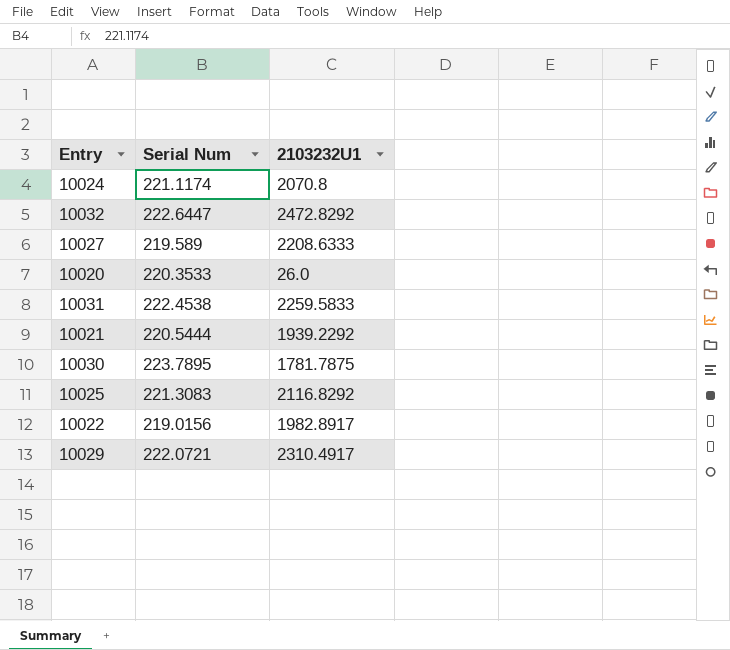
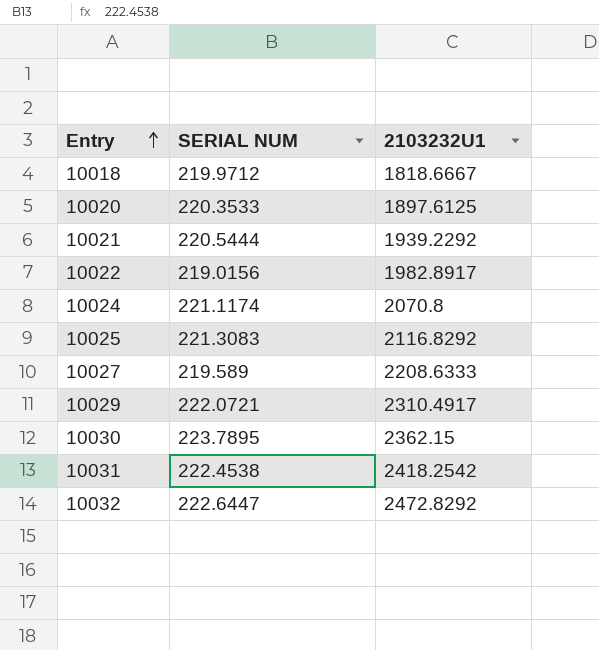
row order: none -> Entry ascending
column name: Serial Num -> SERIAL NUM
row 10018: none -> 219.9712 | 1818.6667
10020 | 2103232U1: 26.0 -> 1897.6125
10030 | 2103232U1: 1781.7875 -> 2362.15
10031 | 2103232U1: 2259.5833 -> 2418.2542

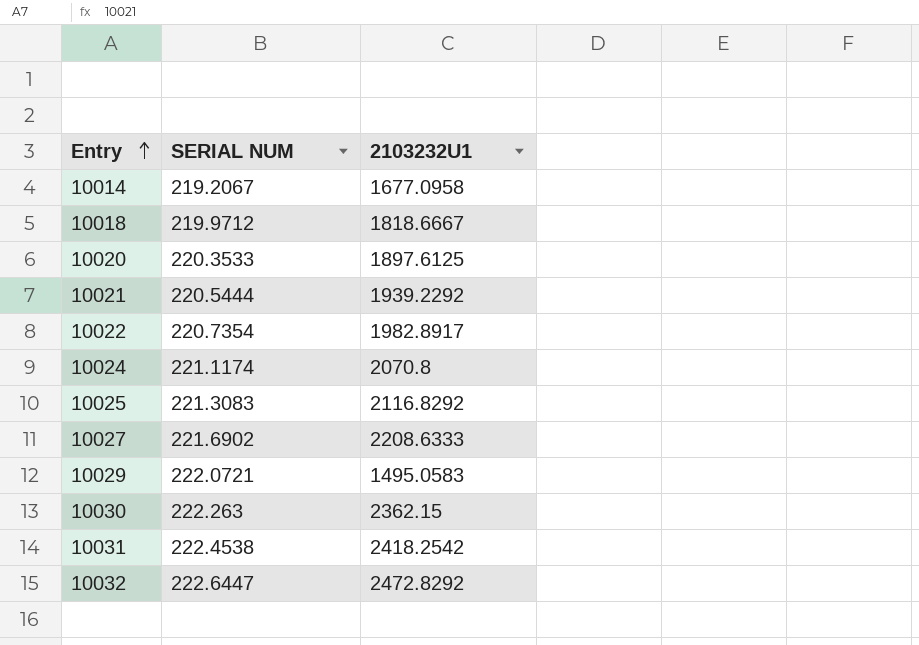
row 10014: none -> 219.2067 | 1677.0958
10022 | SERIAL NUM: 219.0156 -> 220.7354
10027 | SERIAL NUM: 219.589 -> 221.6902
10029 | 2103232U1: 2310.4917 -> 1495.0583
10030 | SERIAL NUM: 223.7895 -> 222.263

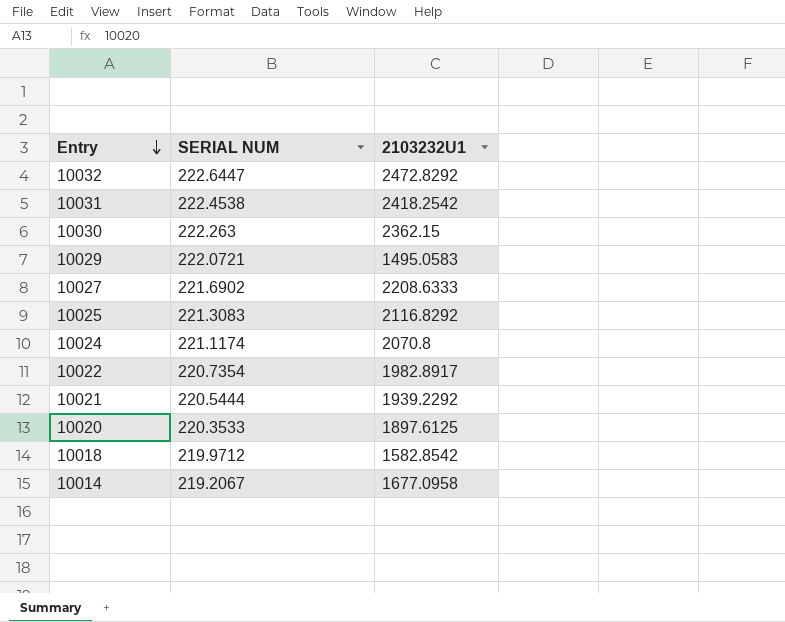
row order: Entry ascending -> Entry descending
10018 | 2103232U1: 1818.6667 -> 1582.8542

